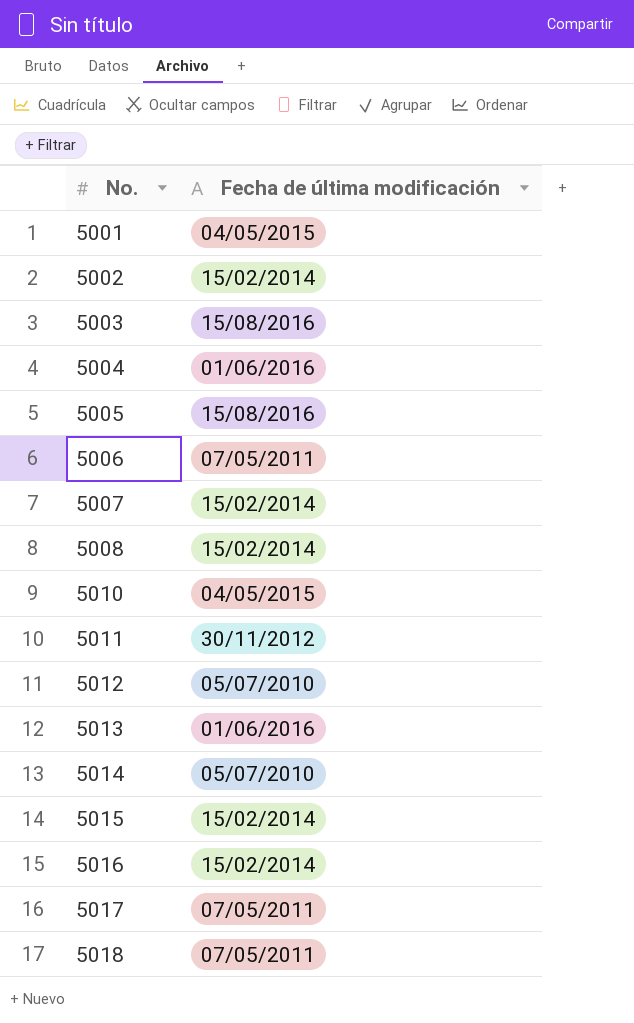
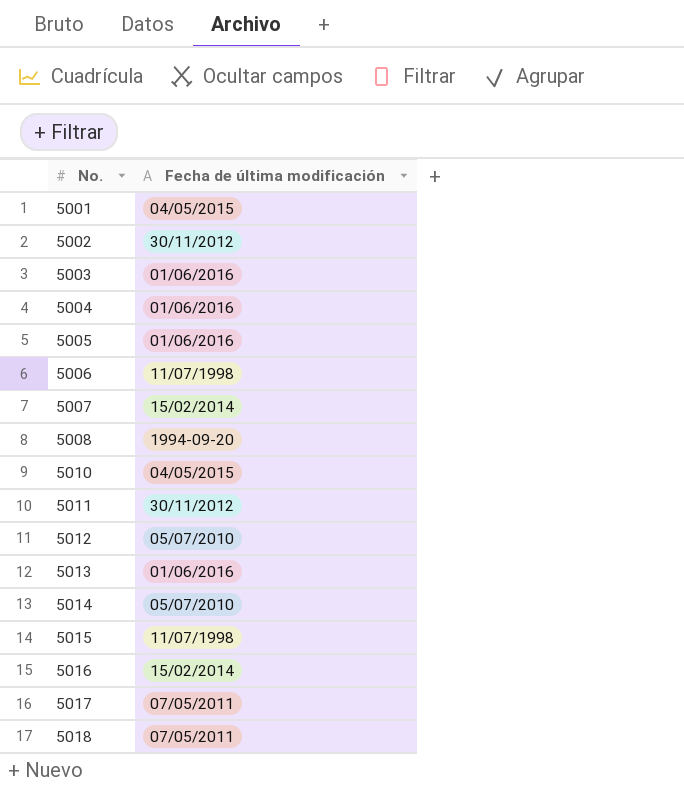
5002 | Fecha de última modificación: 15/02/2014 -> 30/11/2012
5003 | Fecha de última modificación: 15/08/2016 -> 01/06/2016
5005 | Fecha de última modificación: 15/08/2016 -> 01/06/2016
5006 | Fecha de última modificación: 07/05/2011 -> 11/07/1998
5008 | Fecha de última modificación: 15/02/2014 -> 1994-09-20
5015 | Fecha de última modificación: 15/02/2014 -> 11/07/1998

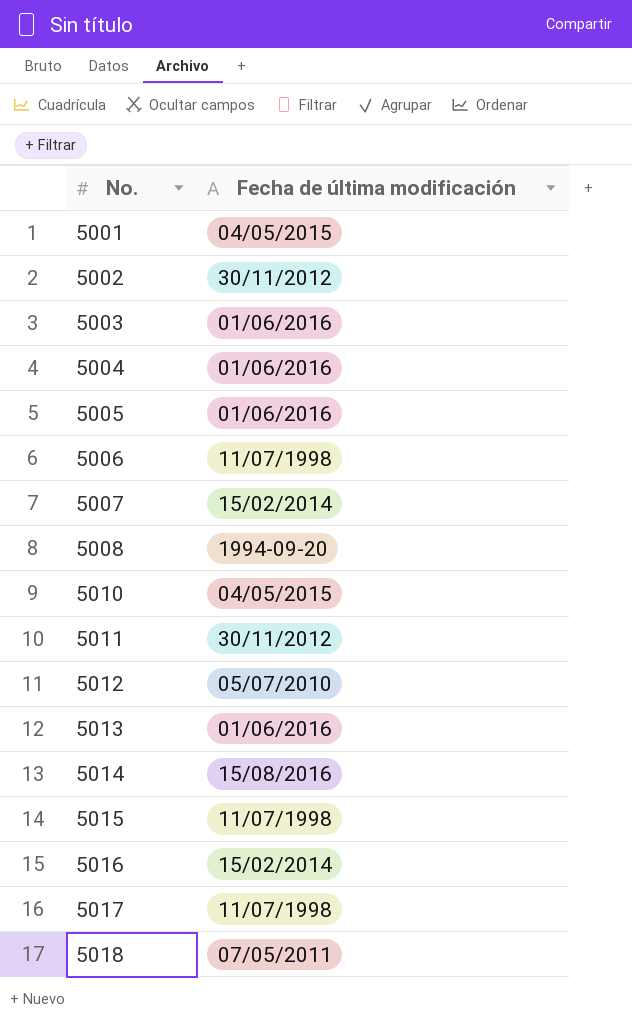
5014 | Fecha de última modificación: 05/07/2010 -> 15/08/2016
5017 | Fecha de última modificación: 07/05/2011 -> 11/07/1998

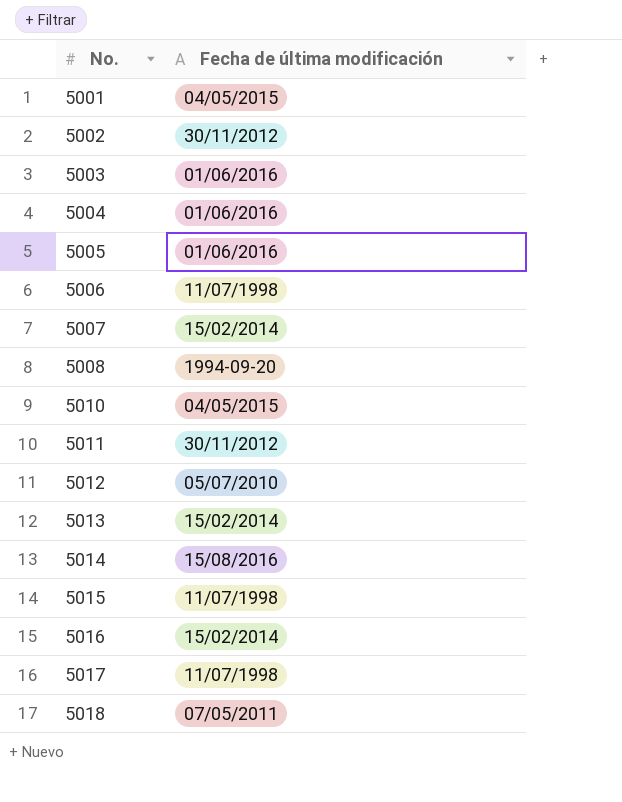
5013 | Fecha de última modificación: 01/06/2016 -> 15/02/2014

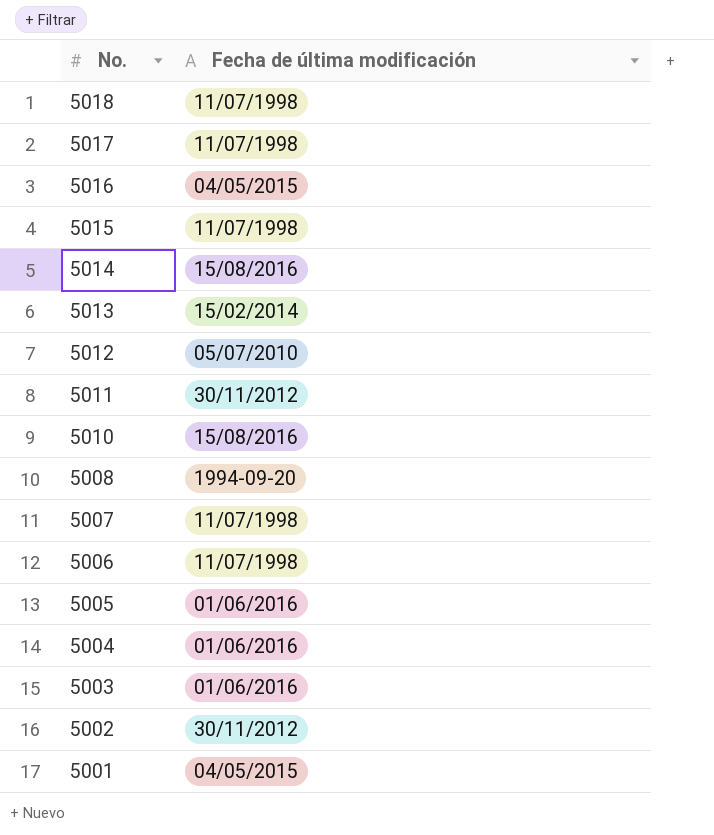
row order: No. ascending -> No. descending
5018 | Fecha de última modificación: 07/05/2011 -> 11/07/1998
5016 | Fecha de última modificación: 15/02/2014 -> 04/05/2015
5010 | Fecha de última modificación: 04/05/2015 -> 15/08/2016
5007 | Fecha de última modificación: 15/02/2014 -> 11/07/1998

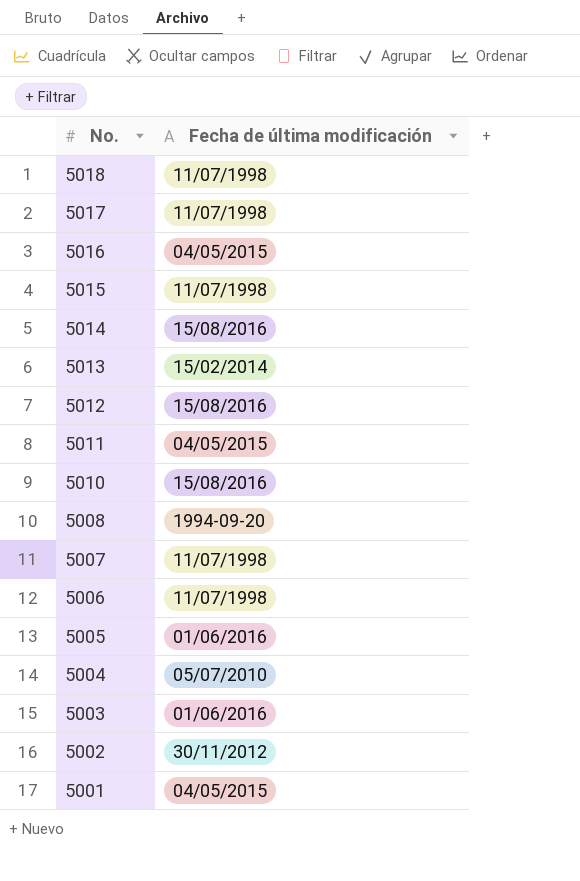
5012 | Fecha de última modificación: 05/07/2010 -> 15/08/2016
5011 | Fecha de última modificación: 30/11/2012 -> 04/05/2015
5004 | Fecha de última modificación: 01/06/2016 -> 05/07/2010

